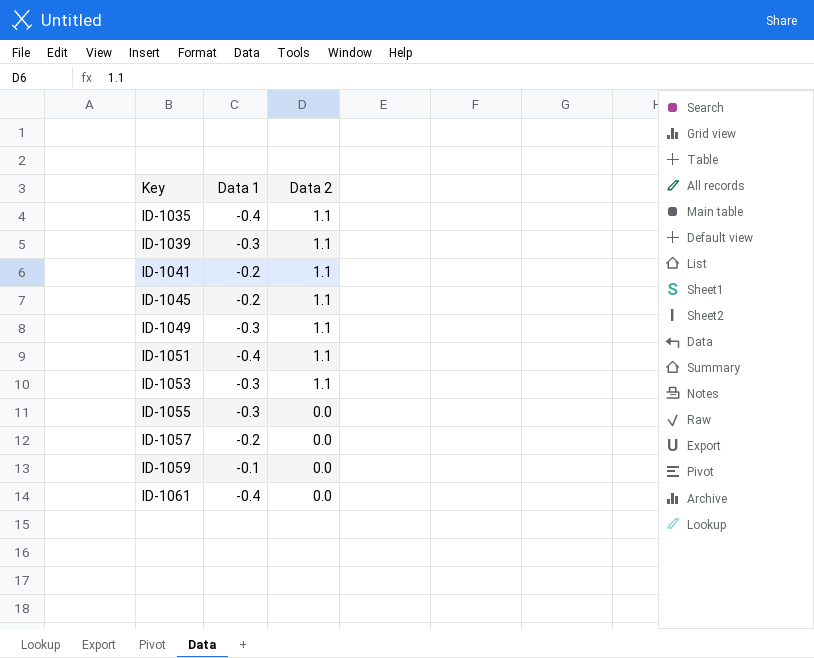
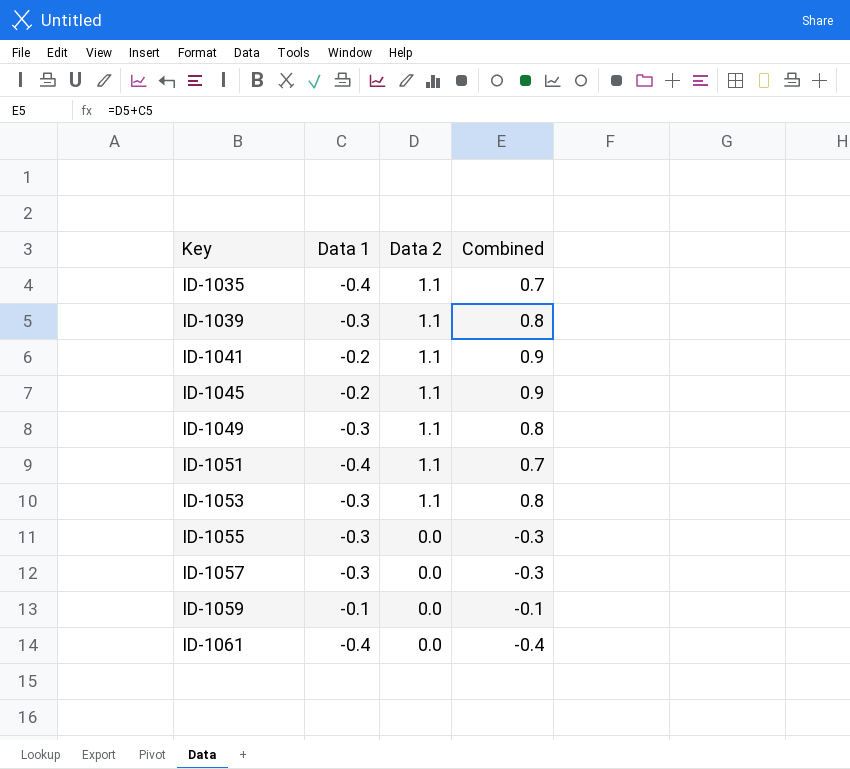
column Combined | formula: none -> [Data 1] + [Data 2]
ID-1057 | Data 1: -0.2 -> -0.3

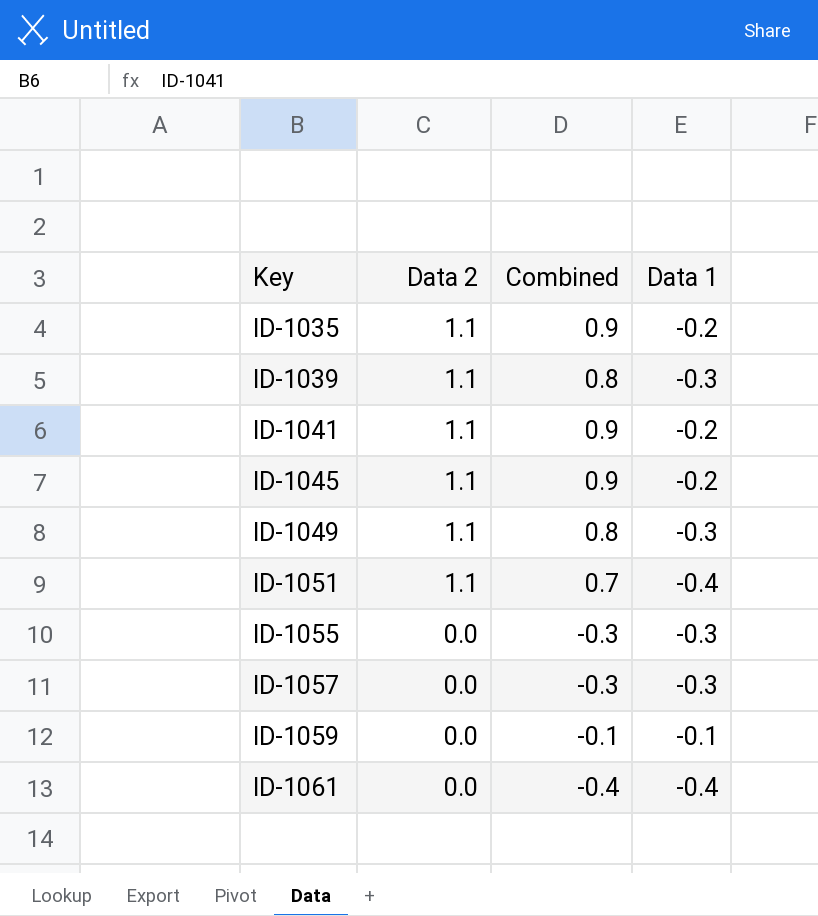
column Data 1 | position: 2 -> 4
row ID-1053: -0.3 | 1.1 | 0.8 -> none
ID-1035 | Combined: 0.7 -> 0.9
ID-1035 | Data 1: -0.4 -> -0.2

